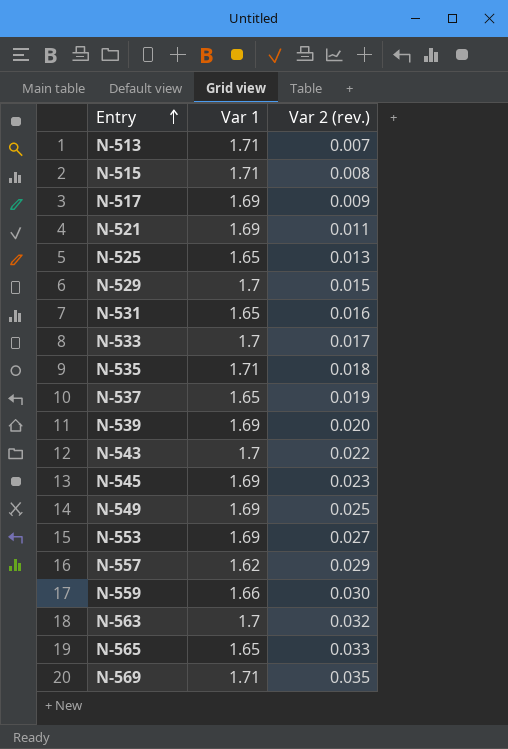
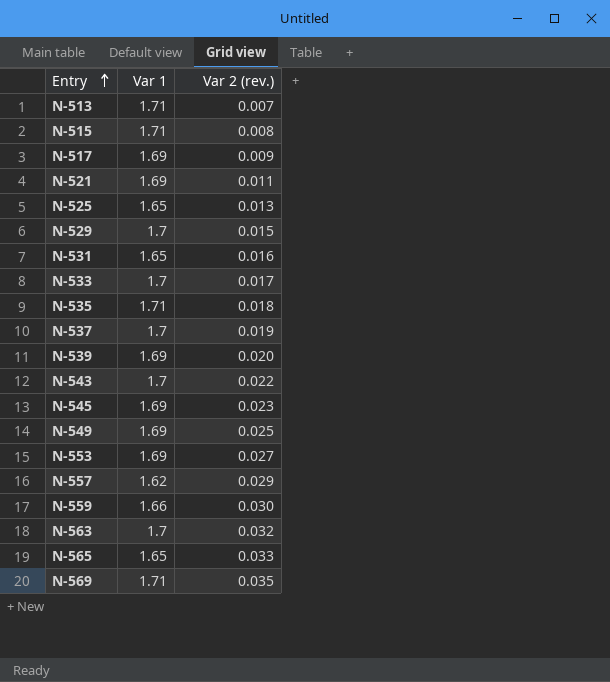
N-537 | Var 1: 1.65 -> 1.7

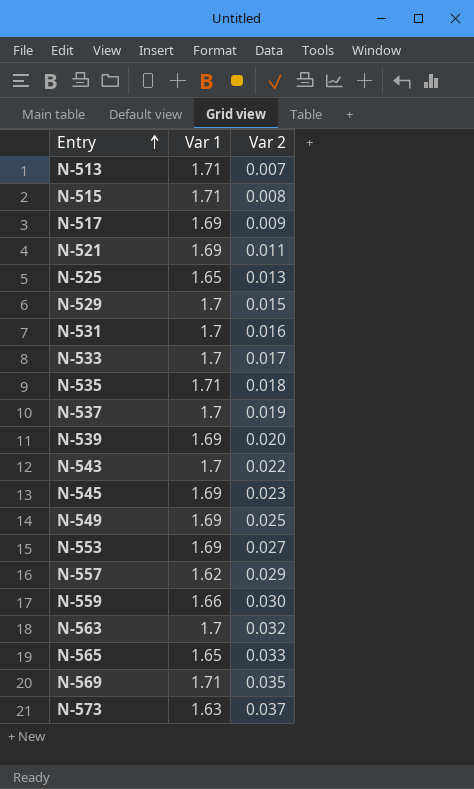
column name: Var 2 (rev.) -> Var 2
N-531 | Var 1: 1.65 -> 1.7
row N-573: none -> 1.63 | 0.037

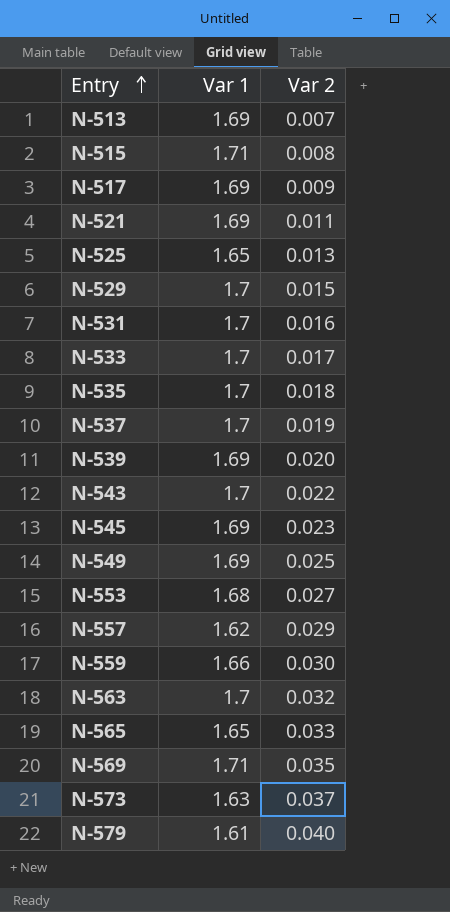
N-513 | Var 1: 1.71 -> 1.69
N-535 | Var 1: 1.71 -> 1.7
N-553 | Var 1: 1.69 -> 1.68
row N-579: none -> 1.61 | 0.040

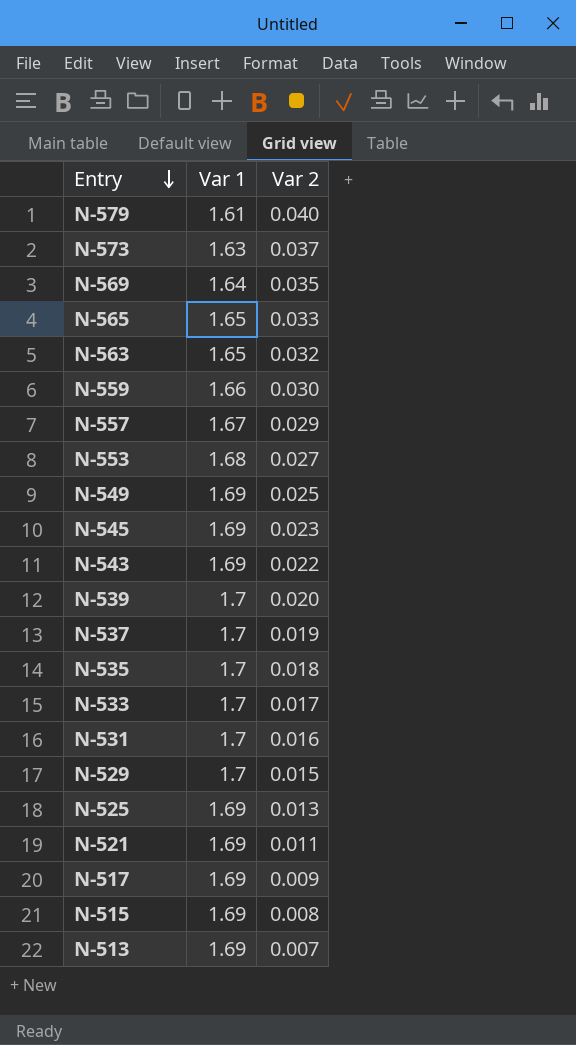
row order: Entry ascending -> Entry descending
N-569 | Var 1: 1.71 -> 1.64
N-563 | Var 1: 1.7 -> 1.65
N-557 | Var 1: 1.62 -> 1.67
N-543 | Var 1: 1.7 -> 1.69
N-539 | Var 1: 1.69 -> 1.7
N-525 | Var 1: 1.65 -> 1.69
N-515 | Var 1: 1.71 -> 1.69

